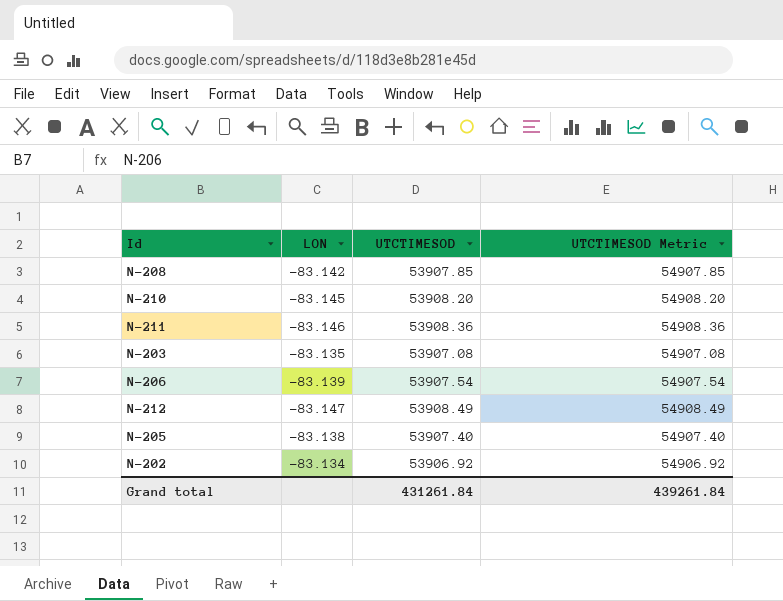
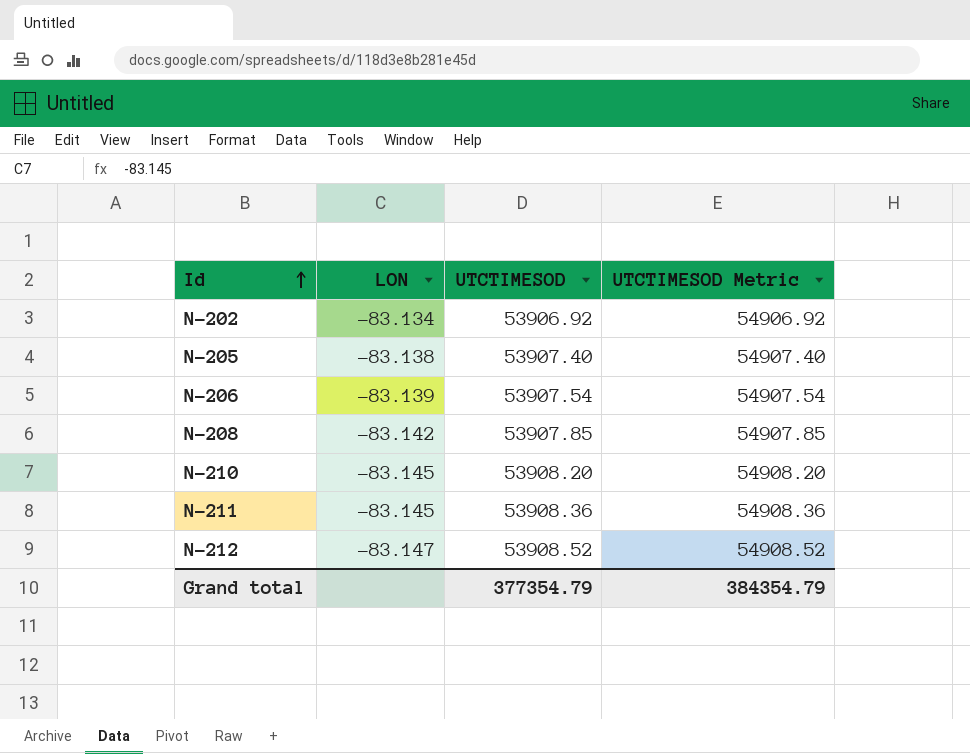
row order: none -> Id ascending
row N-203: -83.135 | 53907.08 | 54907.08 -> none
N-211 | LON: -83.146 -> -83.145
N-212 | UTCTIMESOD: 53908.49 -> 53908.52
N-212 | UTCTIMESOD Metric: 54908.49 -> 54908.52
Grand total | UTCTIMESOD: 431261.84 -> 377354.79
Grand total | UTCTIMESOD Metric: 439261.84 -> 384354.79

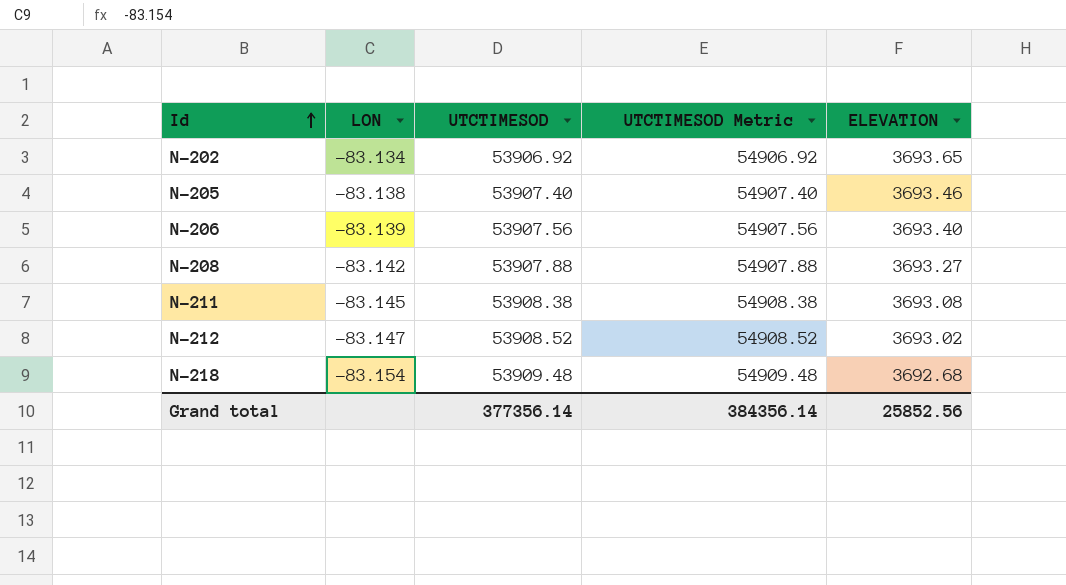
column ELEVATION | position: none -> 5
row N-210: -83.145 | 53908.20 | 54908.20 -> none
N-206 | UTCTIMESOD: 53907.54 -> 53907.56
N-206 | UTCTIMESOD Metric: 54907.54 -> 54907.56
N-208 | UTCTIMESOD: 53907.85 -> 53907.88
N-208 | UTCTIMESOD Metric: 54907.85 -> 54907.88
N-211 | UTCTIMESOD: 53908.36 -> 53908.38
N-211 | UTCTIMESOD Metric: 54908.36 -> 54908.38
row N-218: none -> -83.154 | 53909.48 | 54909.48 | 3692.68
Grand total | UTCTIMESOD: 377354.79 -> 377356.14
Grand total | UTCTIMESOD Metric: 384354.79 -> 384356.14

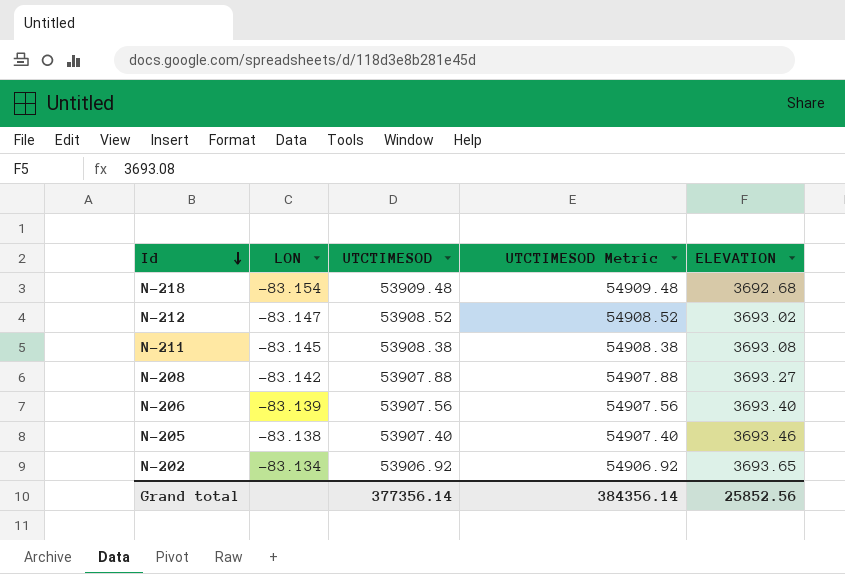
row order: Id ascending -> Id descending

